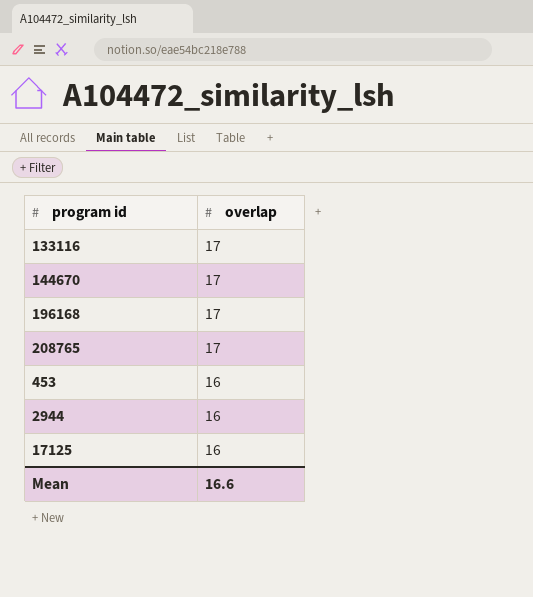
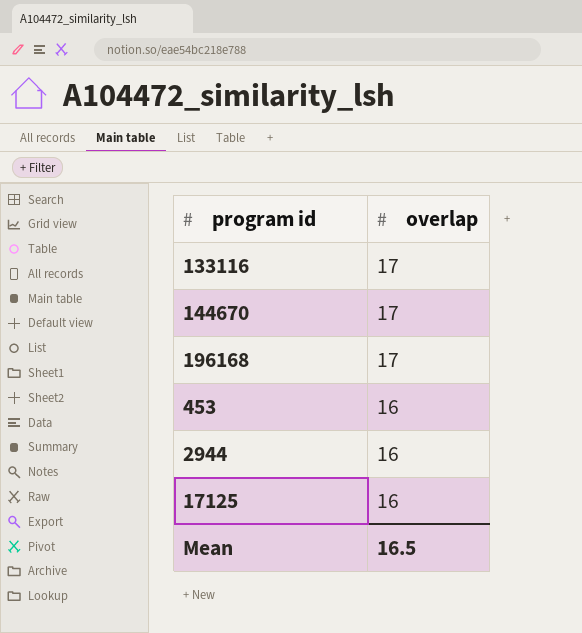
row 208765: 17 -> none
Mean | overlap: 16.6 -> 16.5

